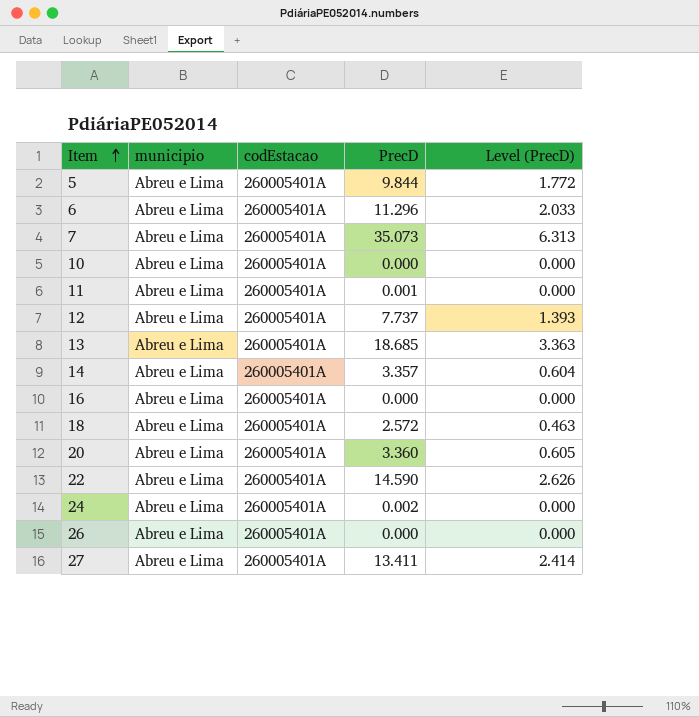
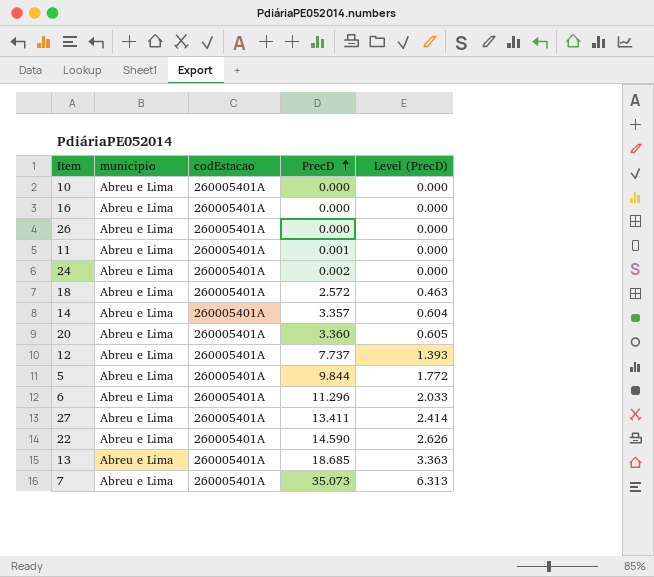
row order: Item ascending -> PrecD ascending

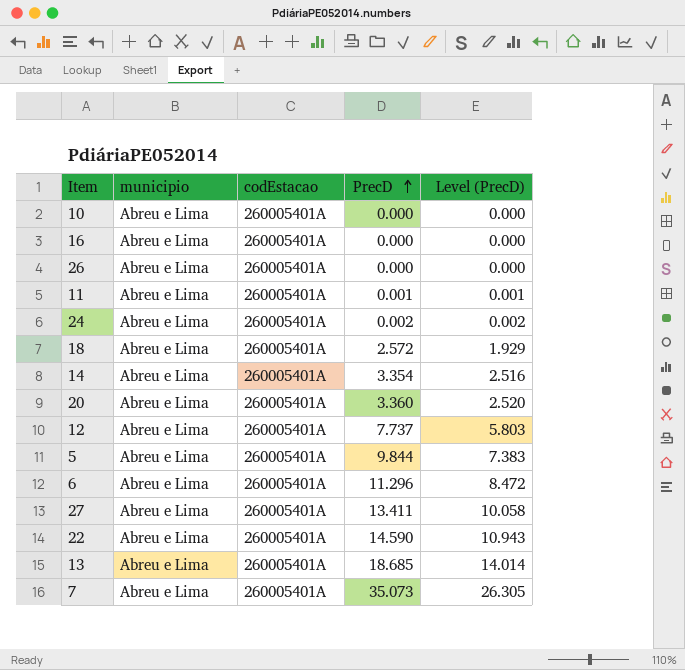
column Level (PrecD) | formula: [PrecD] * 0.18 -> [PrecD] * 0.75
14 | PrecD: 3.357 -> 3.354

